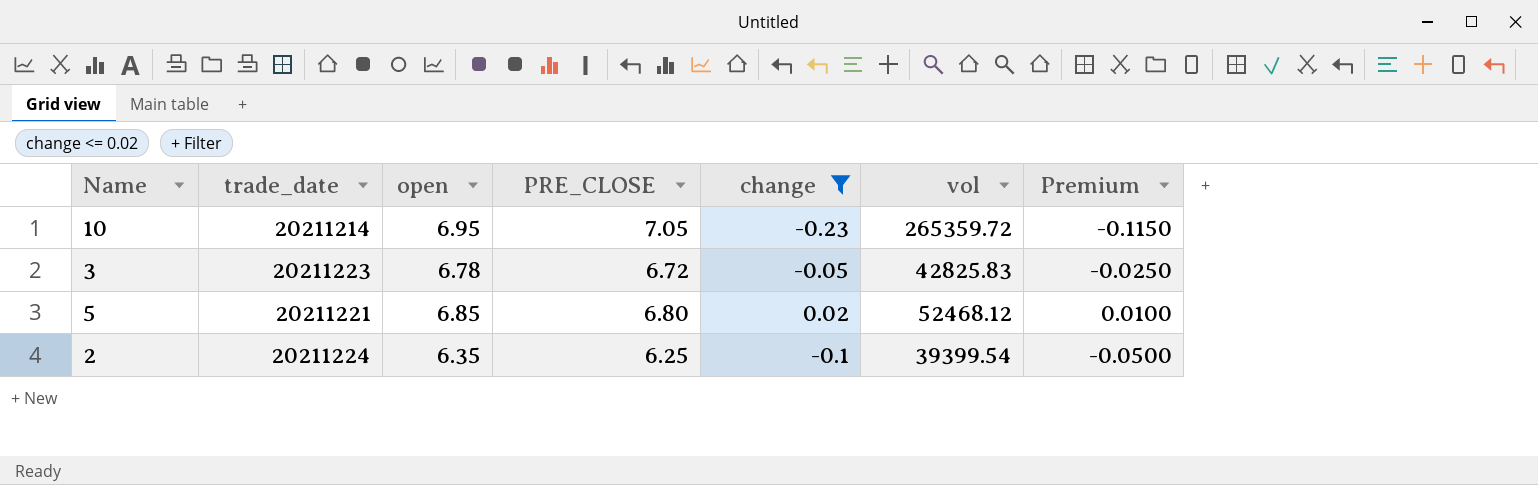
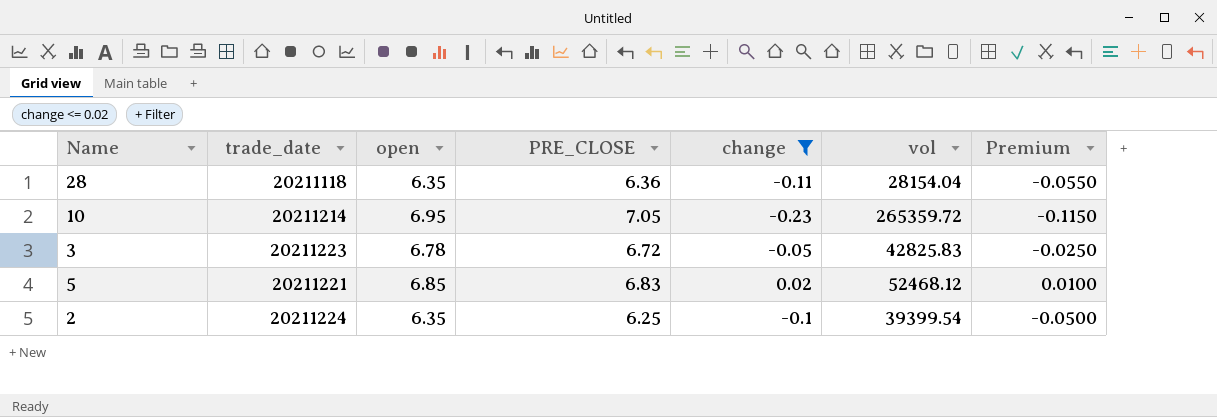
row 28: none -> 20211118 | 6.35 | 6.36 | -0.11 | 28154.04 | -0.0550
5 | PRE_CLOSE: 6.80 -> 6.83

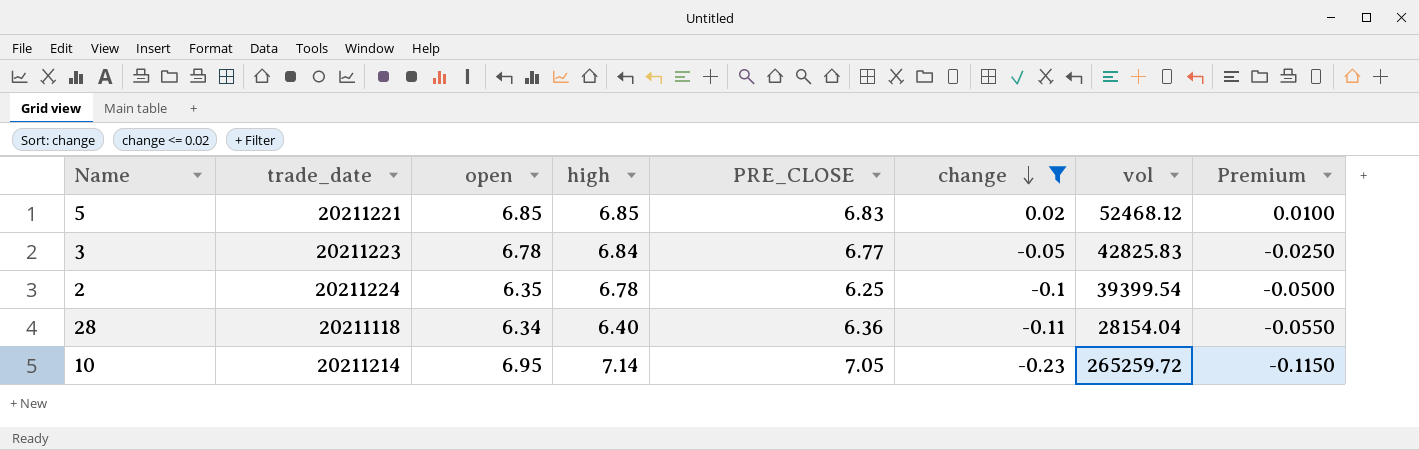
row order: none -> change descending
column high | position: none -> 4
3 | PRE_CLOSE: 6.72 -> 6.77
28 | open: 6.35 -> 6.34
10 | vol: 265359.72 -> 265259.72

